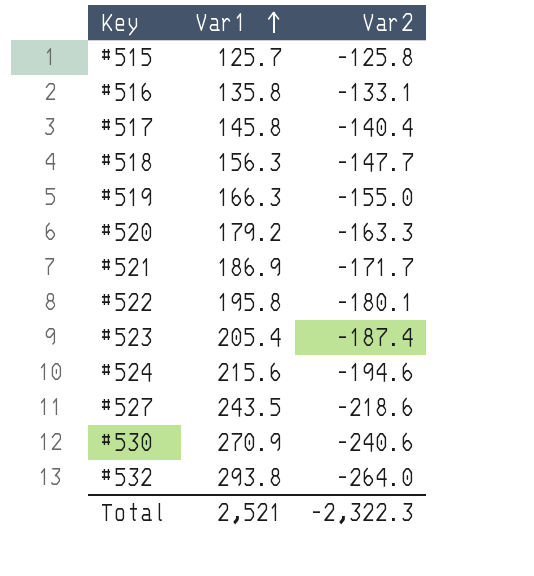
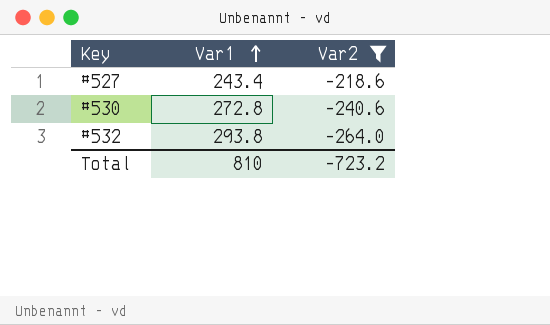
filter: none -> Var2 <= -218.6
#527 | Var1: 243.5 -> 243.4
#530 | Var1: 270.9 -> 272.8
Total | Var1: 2,521 -> 810
Total | Var2: -2,322.3 -> -723.2

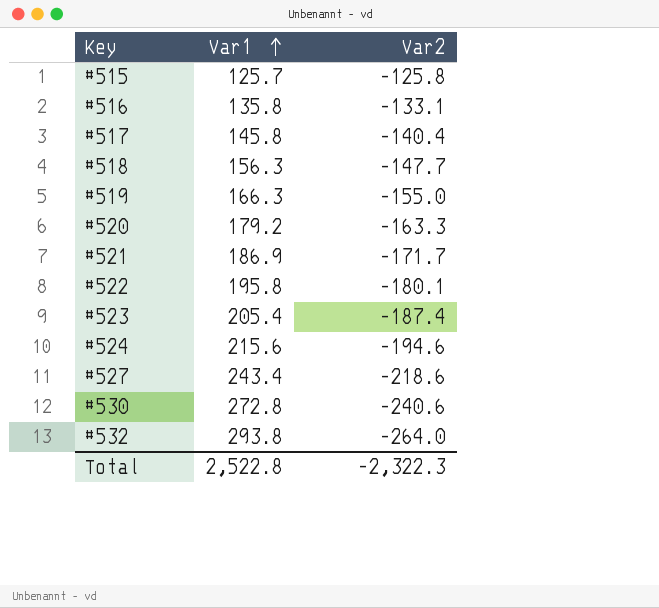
filter: Var2 <= -218.6 -> none
Total | Var1: 810 -> 2,522.8
Total | Var2: -723.2 -> -2,322.3

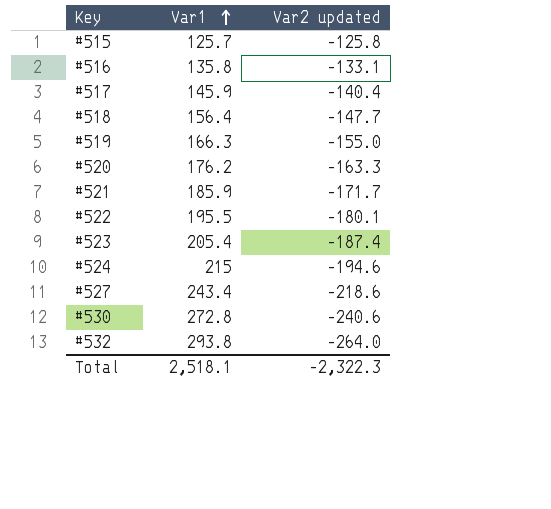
column name: Var2 -> Var2 updated
#517 | Var1: 145.8 -> 145.9
#518 | Var1: 156.3 -> 156.4
#520 | Var1: 179.2 -> 176.2
#521 | Var1: 186.9 -> 185.9
#522 | Var1: 195.8 -> 195.5
#524 | Var1: 215.6 -> 215
Total | Var1: 2,522.8 -> 2,518.1

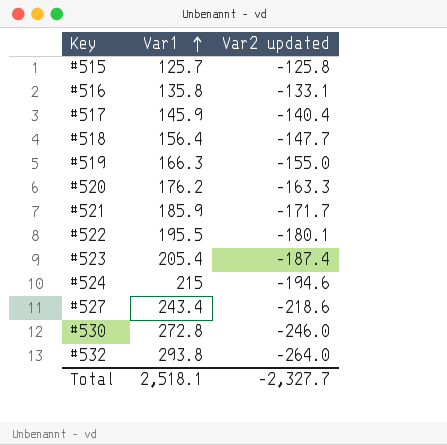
#530 | Var2 updated: -240.6 -> -246.0
Total | Var2 updated: -2,322.3 -> -2,327.7

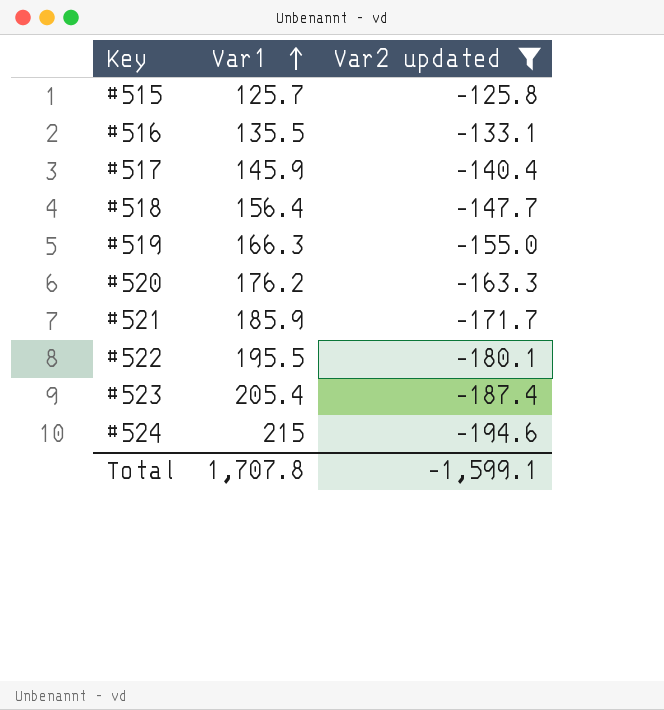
filter: none -> Var2 updated >= -194.6
#516 | Var1: 135.8 -> 135.5
Total | Var1: 2,518.1 -> 1,707.8
Total | Var2 updated: -2,327.7 -> -1,599.1

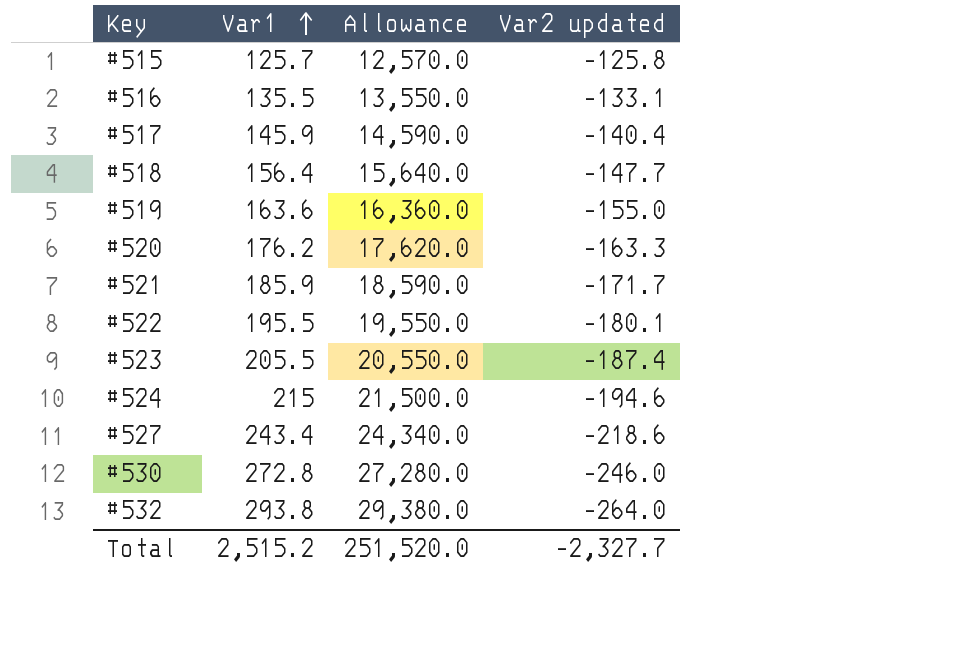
filter: Var2 updated >= -194.6 -> none
column Allowance | formula: none -> [Var1] * 100
#519 | Var1: 166.3 -> 163.6
#523 | Var1: 205.4 -> 205.5
Total | Var1: 1,707.8 -> 2,515.2
Total | Var2 updated: -1,599.1 -> -2,327.7

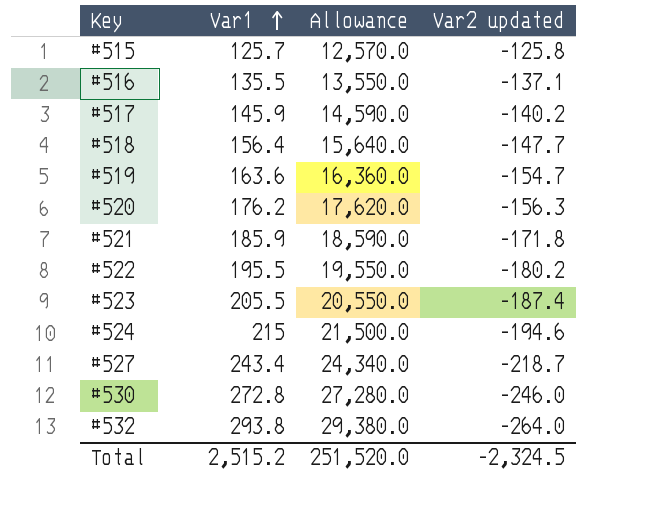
#516 | Var2 updated: -133.1 -> -137.1
#517 | Var2 updated: -140.4 -> -140.2
#519 | Var2 updated: -155.0 -> -154.7
#520 | Var2 updated: -163.3 -> -156.3
#521 | Var2 updated: -171.7 -> -171.8
#522 | Var2 updated: -180.1 -> -180.2
#527 | Var2 updated: -218.6 -> -218.7
Total | Var2 updated: -2,327.7 -> -2,324.5

